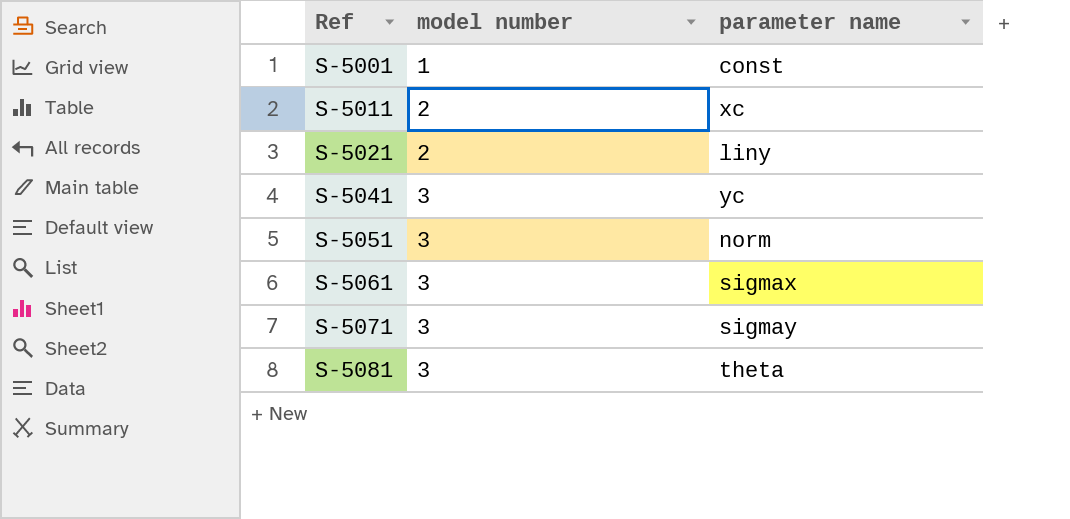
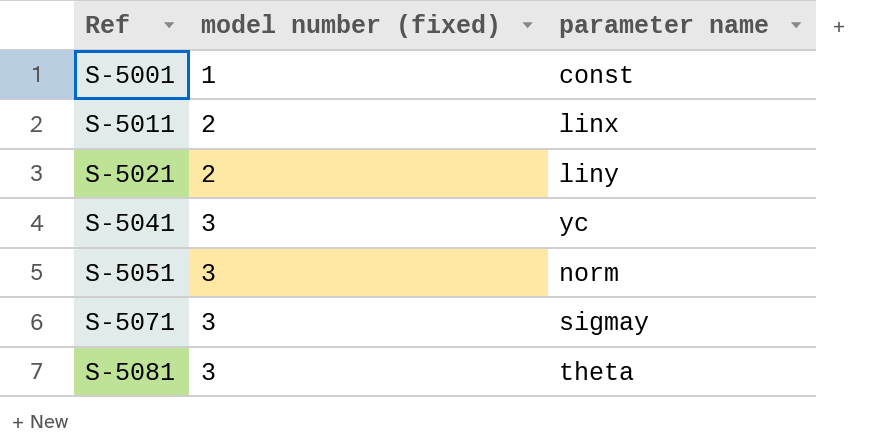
column name: model number -> model number (fixed)
row S-5061: 3 | sigmax -> none
S-5011 | parameter name: xc -> linx

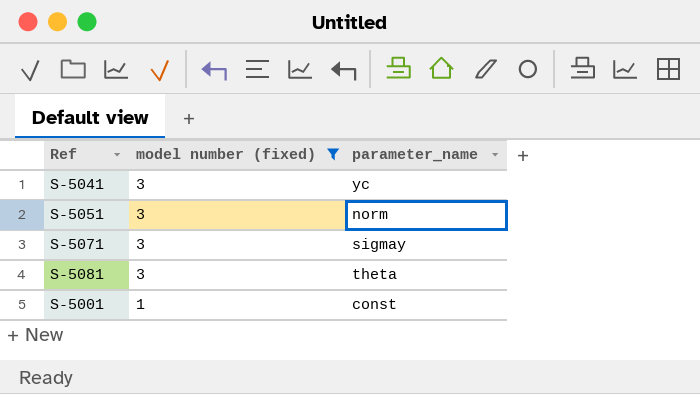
filter: none -> model number (fixed) != 2
row order: Ref ascending -> model number (fixed) descending
column name: parameter name -> parameter_name

